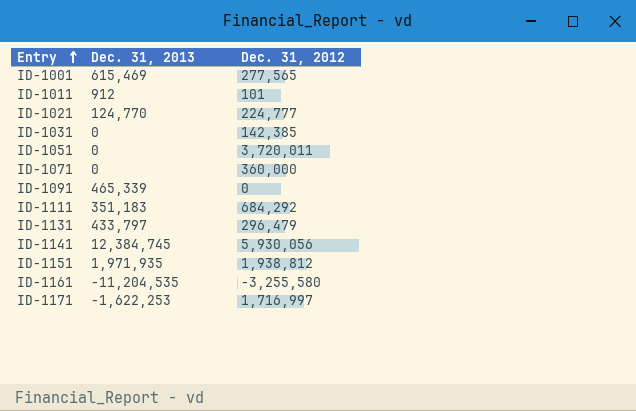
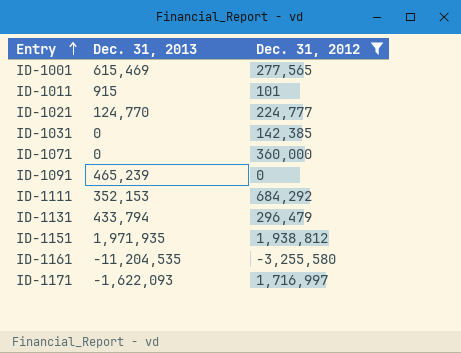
filter: none -> Dec. 31, 2012 <= 1,938,812
ID-1011 | Dec. 31, 2013: 912 -> 915
ID-1091 | Dec. 31, 2013: 465,339 -> 465,239
ID-1111 | Dec. 31, 2013: 351,183 -> 352,153
ID-1131 | Dec. 31, 2013: 433,797 -> 433,794
ID-1171 | Dec. 31, 2013: -1,622,253 -> -1,622,093

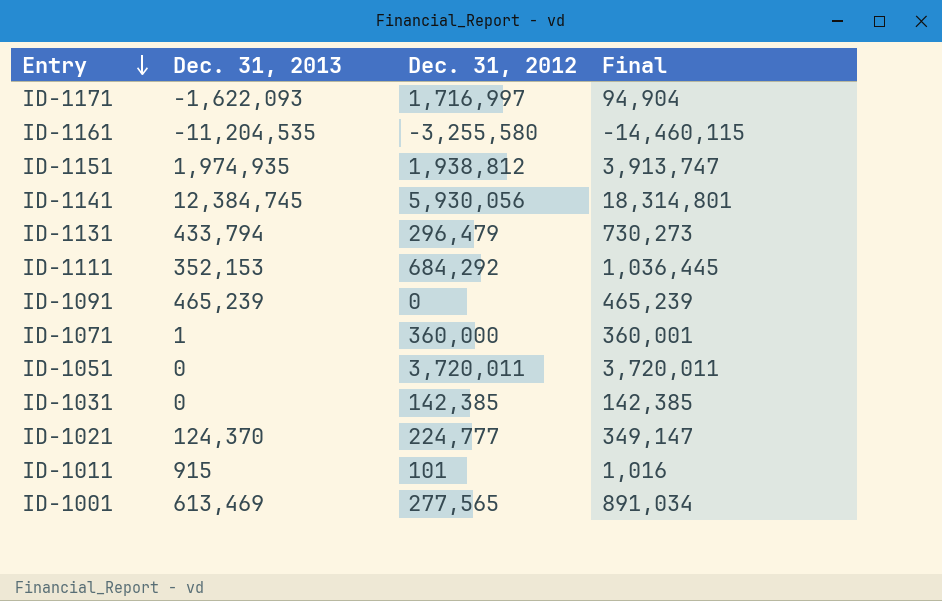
filter: Dec. 31, 2012 <= 1,938,812 -> none
row order: Entry ascending -> Entry descending
column Final | formula: none -> [Dec. 31, 2013] + [Dec. 31, 2012]
ID-1151 | Dec. 31, 2013: 1,971,935 -> 1,974,935
ID-1071 | Dec. 31, 2013: 0 -> 1
ID-1021 | Dec. 31, 2013: 124,770 -> 124,370
ID-1001 | Dec. 31, 2013: 615,469 -> 613,469

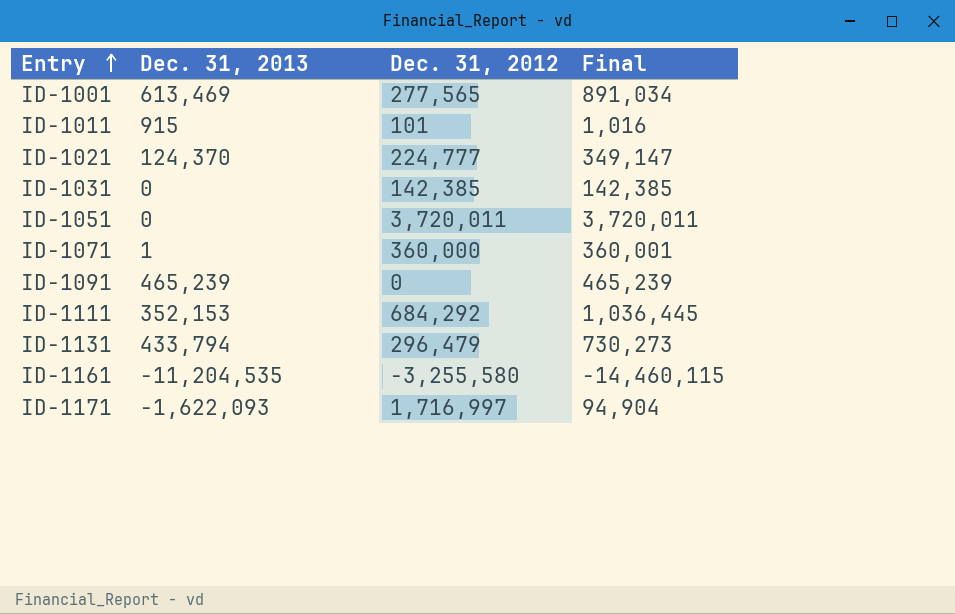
row order: Entry descending -> Entry ascending
row ID-1151: 1,974,935 | 1,938,812 | 3,913,747 -> none
row ID-1141: 12,384,745 | 5,930,056 | 18,314,801 -> none

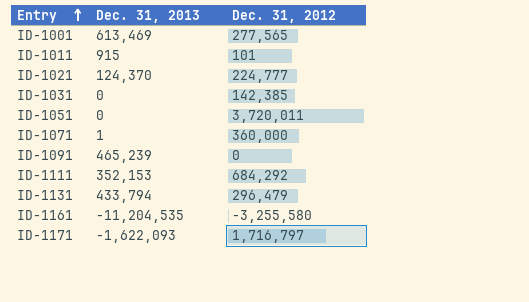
column Final | formula: [Dec. 31, 2013] + [Dec. 31, 2012] -> none
ID-1171 | Dec. 31, 2012: 1,716,997 -> 1,716,797

